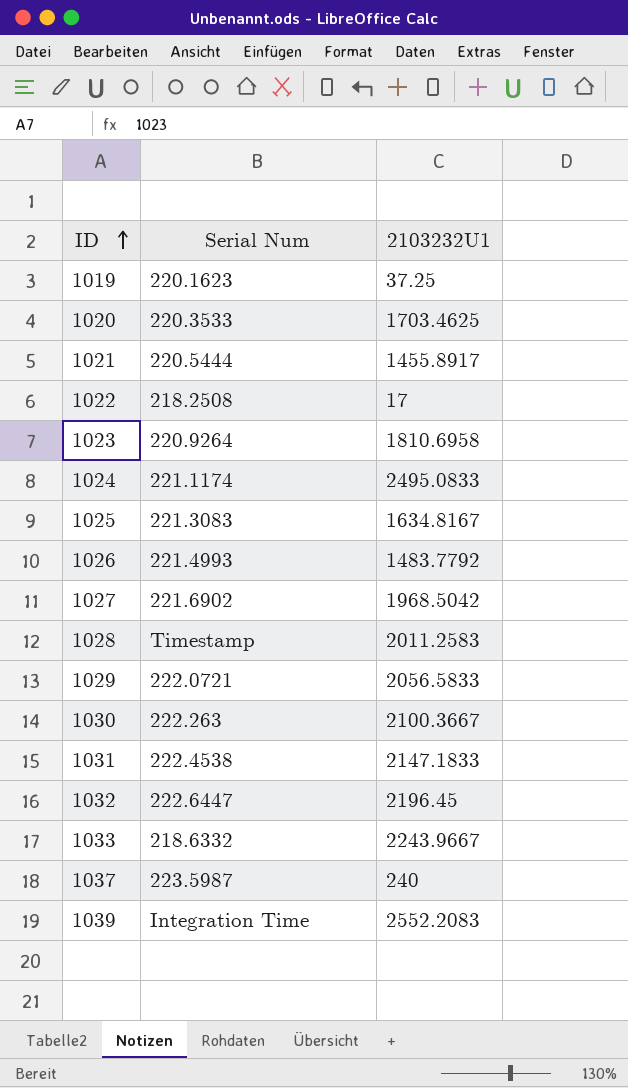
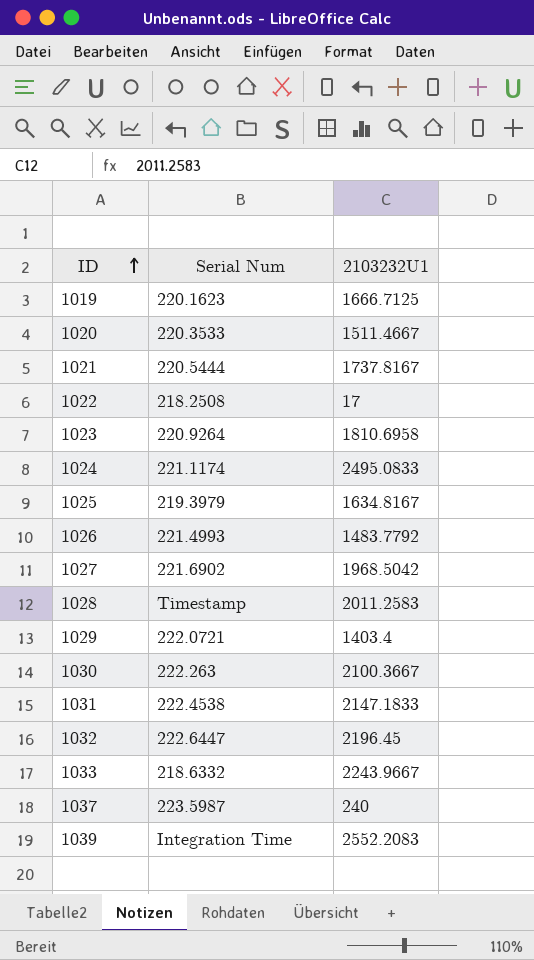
1019 | 2103232U1: 37.25 -> 1666.7125
1020 | 2103232U1: 1703.4625 -> 1511.4667
1021 | 2103232U1: 1455.8917 -> 1737.8167
1025 | Serial Num: 221.3083 -> 219.3979
1029 | 2103232U1: 2056.5833 -> 1403.4

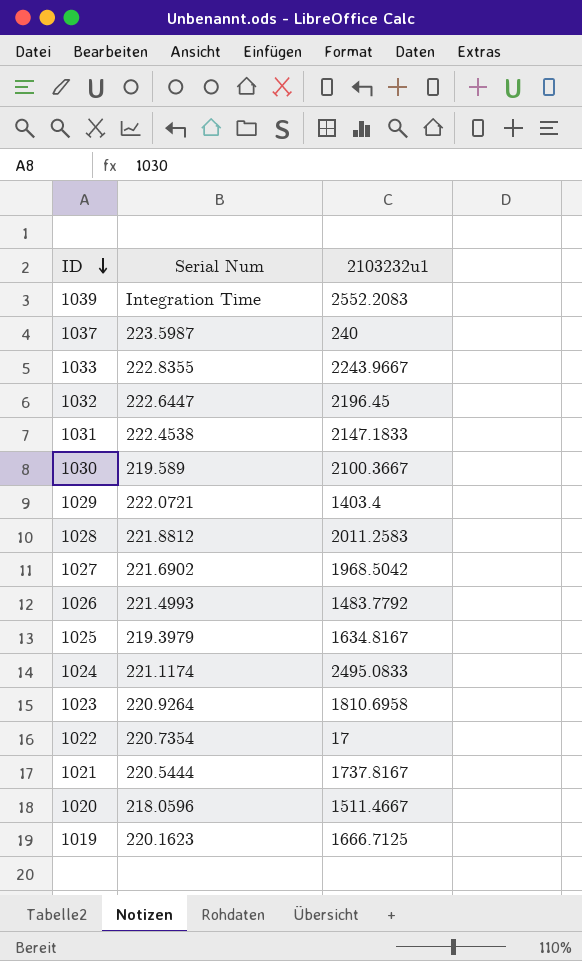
row order: ID ascending -> ID descending
column name: 2103232U1 -> 2103232u1
1033 | Serial Num: 218.6332 -> 222.8355
1030 | Serial Num: 222.263 -> 219.589
1028 | Serial Num: Timestamp -> 221.8812
1022 | Serial Num: 218.2508 -> 220.7354
1020 | Serial Num: 220.3533 -> 218.0596

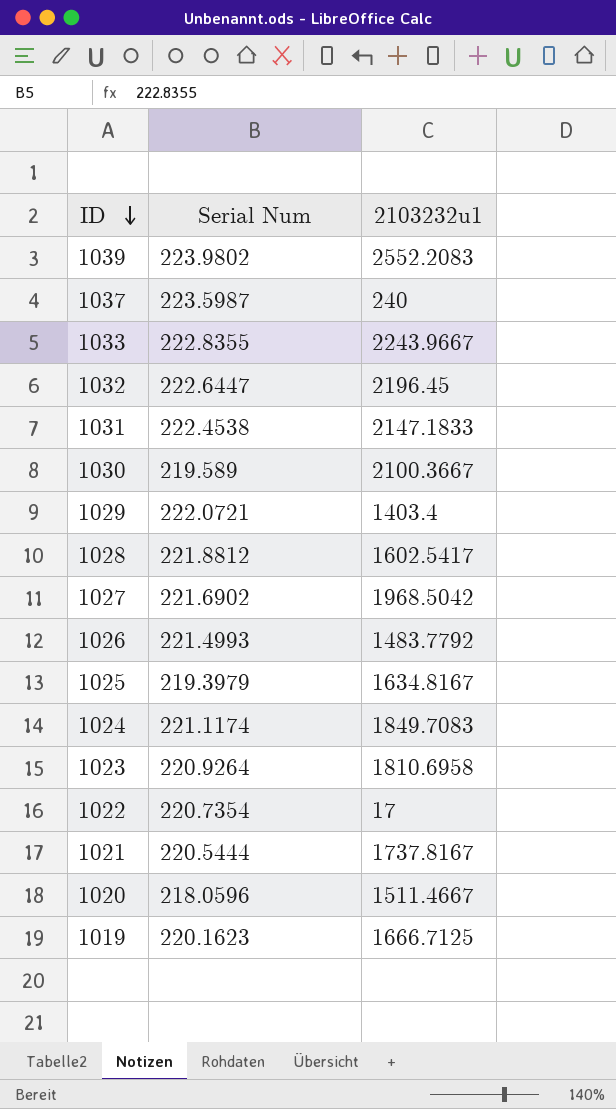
1039 | Serial Num: Integration Time -> 223.9802
1028 | 2103232u1: 2011.2583 -> 1602.5417
1024 | 2103232u1: 2495.0833 -> 1849.7083

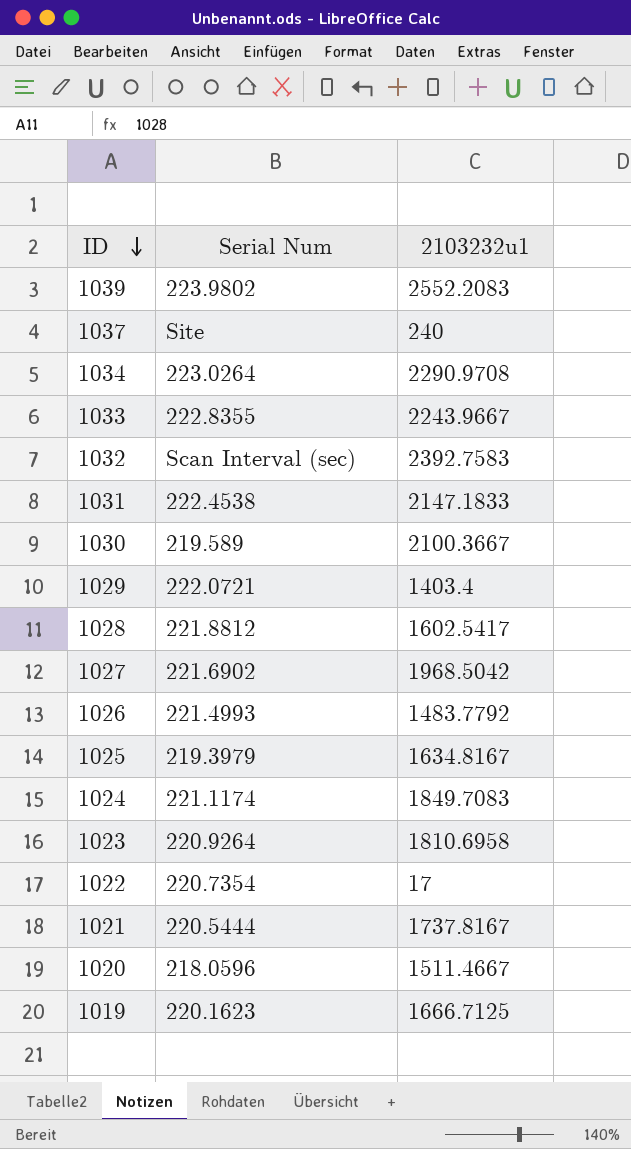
1037 | Serial Num: 223.5987 -> Site
row 1034: none -> 223.0264 | 2290.9708
1032 | Serial Num: 222.6447 -> Scan Interval (sec)
1032 | 2103232u1: 2196.45 -> 2392.7583

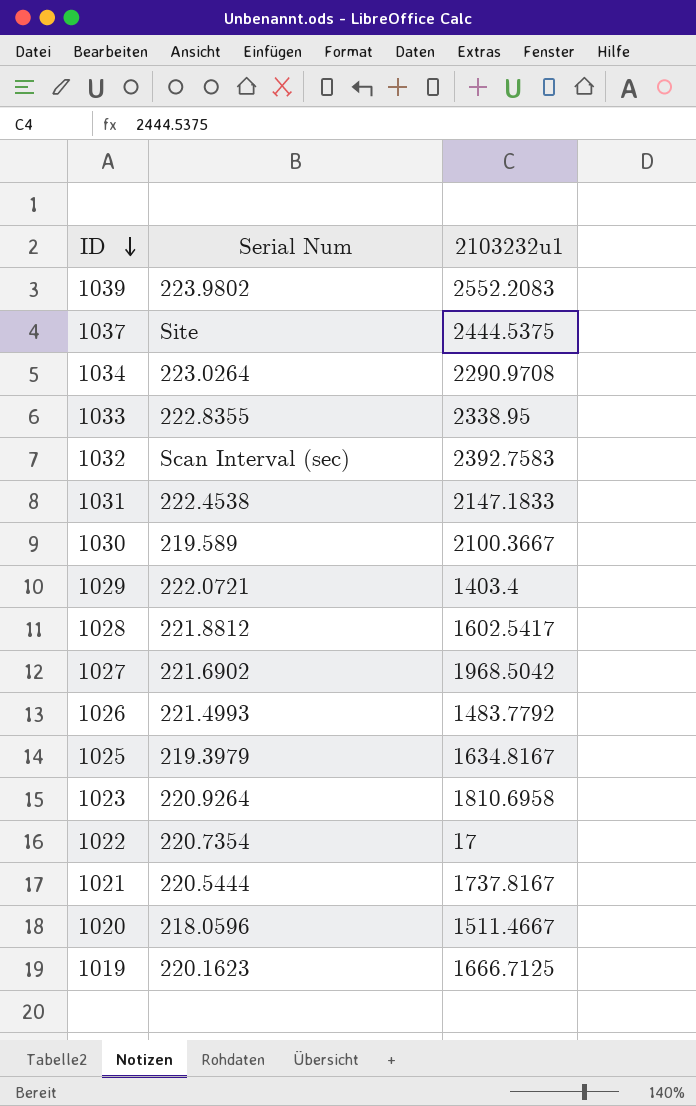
row 1024: 221.1174 | 1849.7083 -> none
1037 | 2103232u1: 240 -> 2444.5375
1033 | 2103232u1: 2243.9667 -> 2338.95

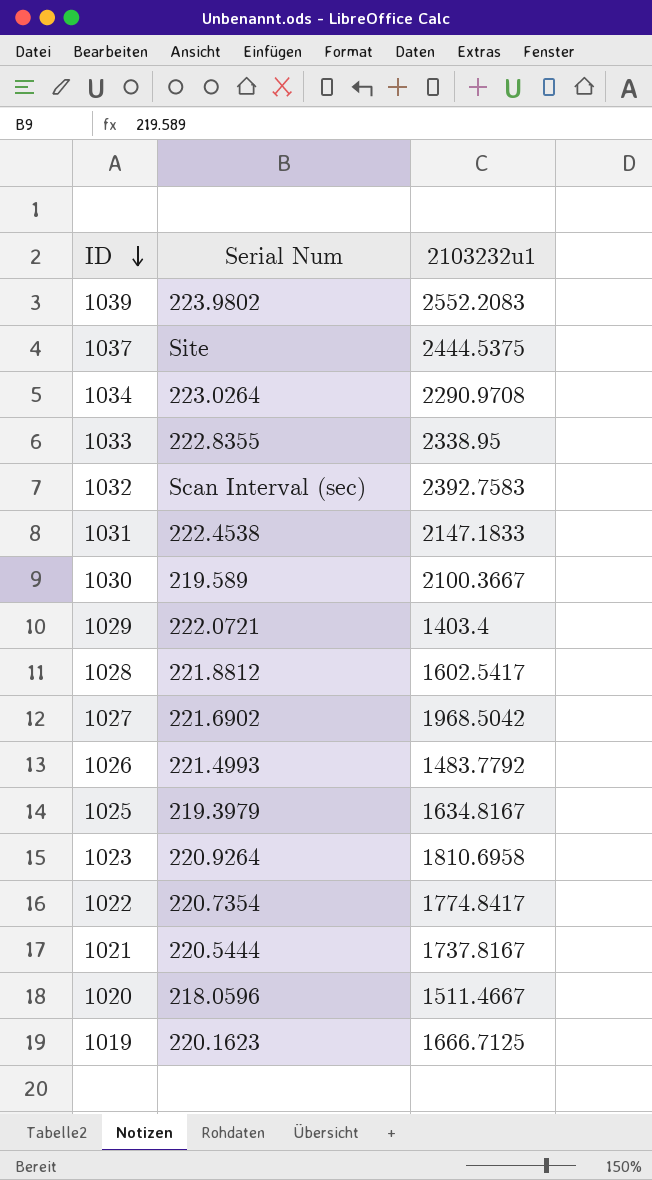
1022 | 2103232u1: 17 -> 1774.8417

